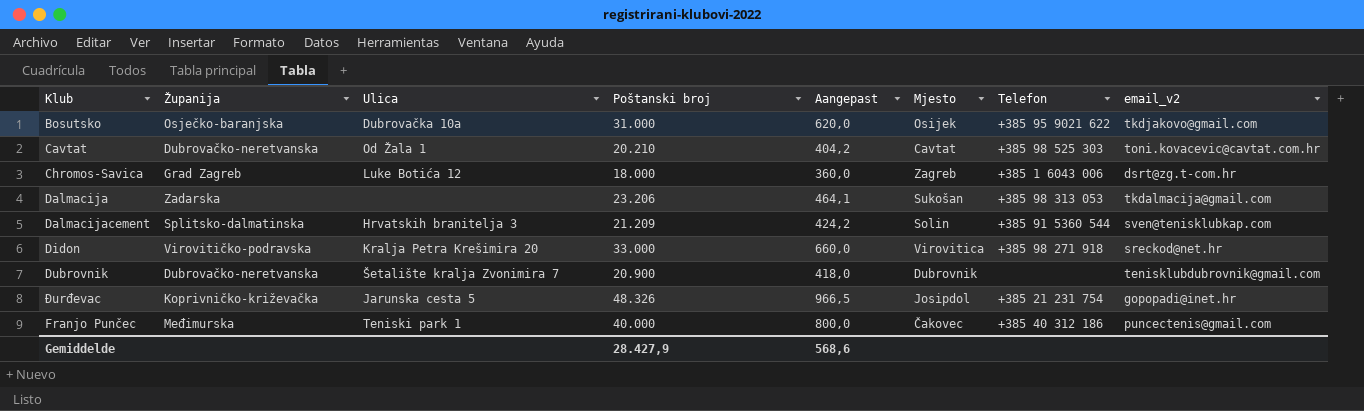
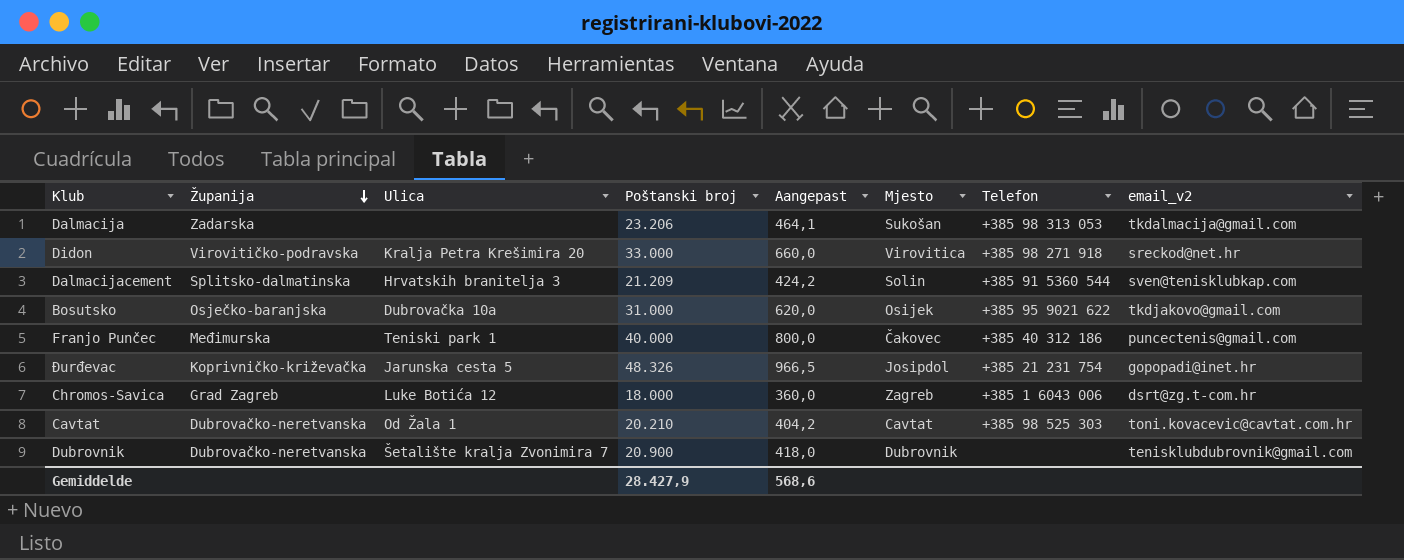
row order: none -> Županija descending

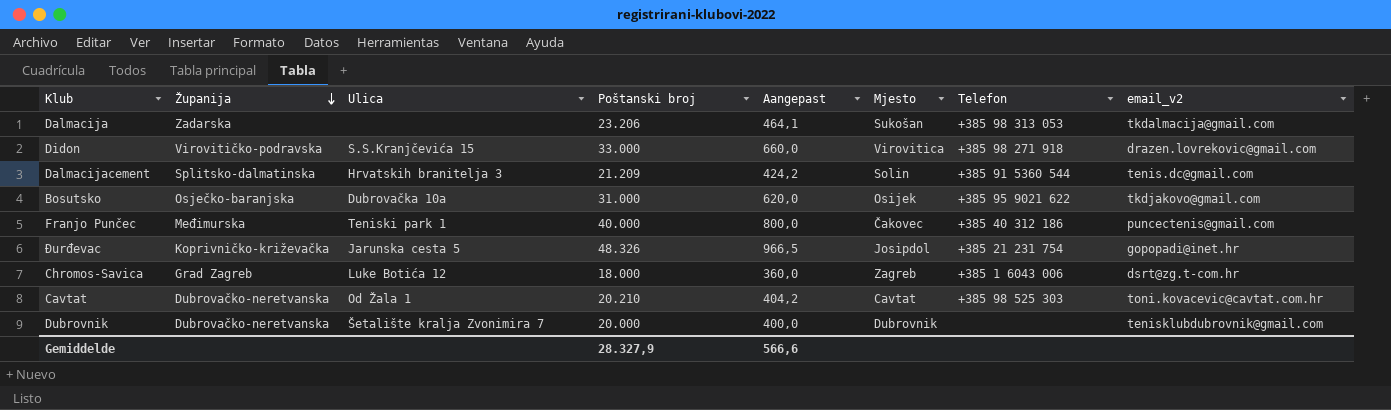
Didon | Ulica: Kralja Petra Krešimira 20 -> S.S.Kranjčevića 15
Didon | email_v2: sreckod@net.hr -> drazen.lovrekovic@gmail.com
Dalmacijacement | email_v2: sven@tenisklubkap.com -> tenis.dc@gmail.com
Dubrovnik | Poštanski broj: 20.900 -> 20.000
Dubrovnik | Aangepast: 418,0 -> 400,0
Gemiddelde | Poštanski broj: 28.427,9 -> 28.327,9
Gemiddelde | Aangepast: 568,6 -> 566,6

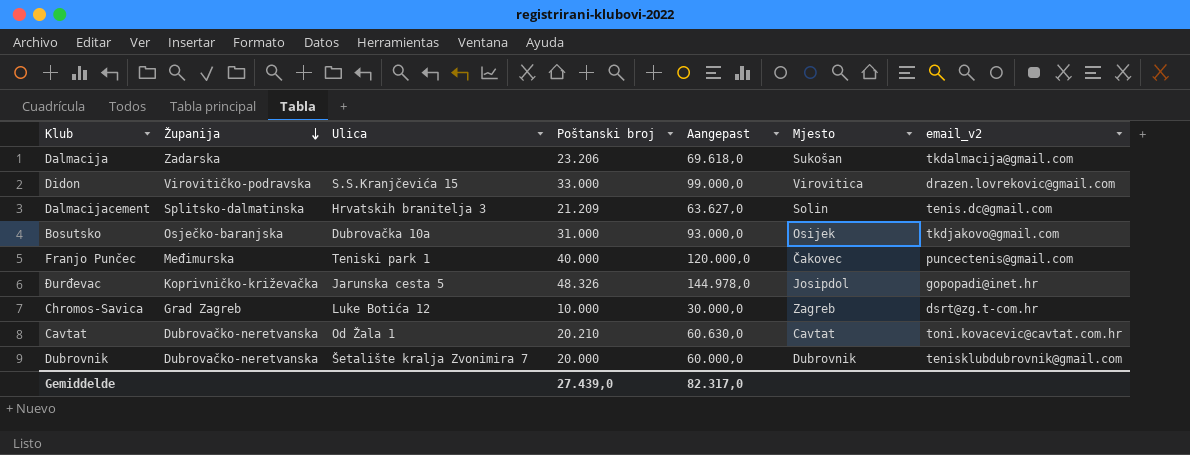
column Telefon | position: 7 -> none
column Aangepast | formula: [Poštanski broj] * 0,02 -> [Poštanski broj] * 3
Chromos-Savica | Poštanski broj: 18.000 -> 10.000
Gemiddelde | Poštanski broj: 28.327,9 -> 27.439,0
Gemiddelde | Aangepast: 566,6 -> 82.317,0

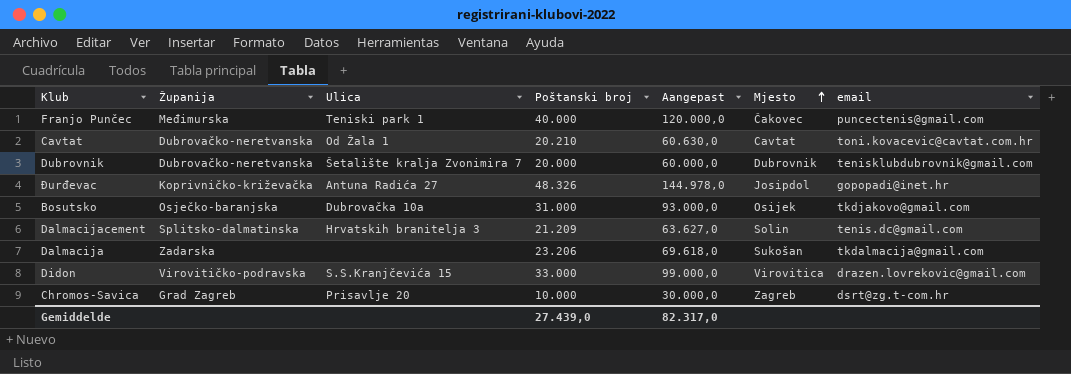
row order: Županija descending -> Mjesto ascending
column name: email_v2 -> email
Đurđevac | Ulica: Jarunska cesta 5 -> Antuna Radića 27
Chromos-Savica | Ulica: Luke Botića 12 -> Prisavlje 20

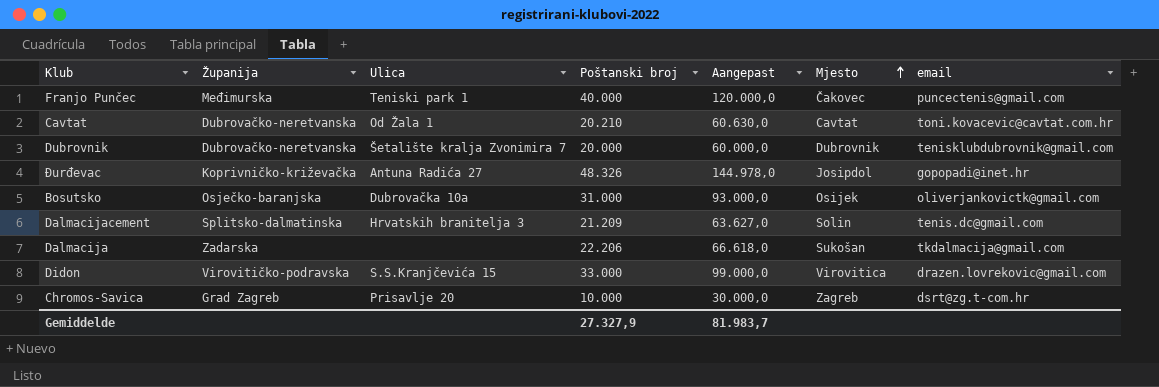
Bosutsko | email: tkdjakovo@gmail.com -> oliverjankovictk@gmail.com
Dalmacija | Poštanski broj: 23.206 -> 22.206
Dalmacija | Aangepast: 69.618,0 -> 66.618,0
Gemiddelde | Poštanski broj: 27.439,0 -> 27.327,9
Gemiddelde | Aangepast: 82.317,0 -> 81.983,7

